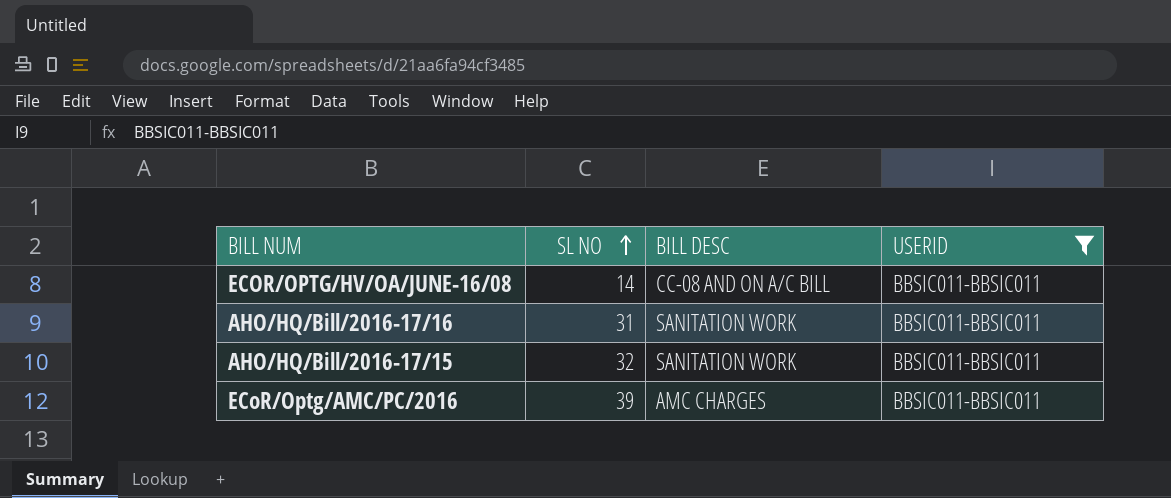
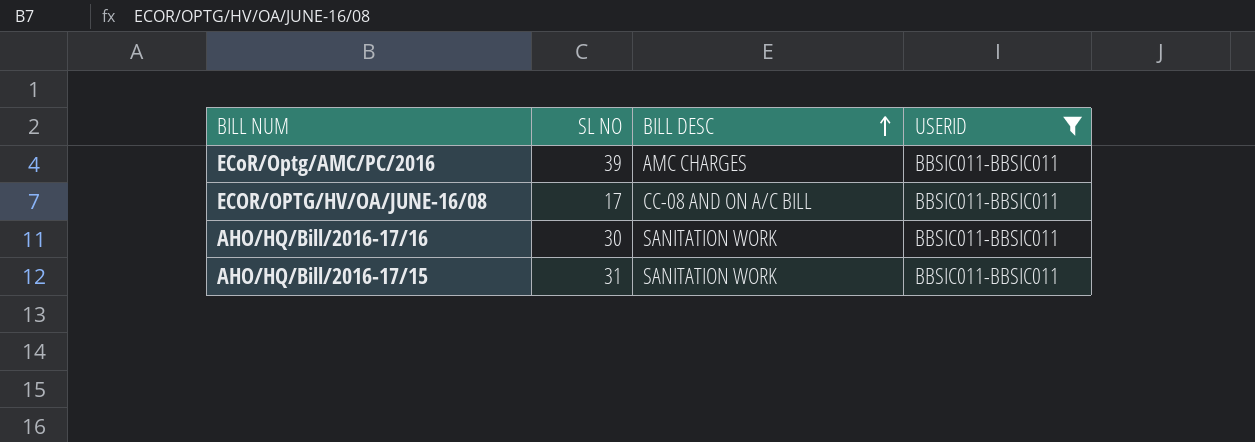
row order: SL NO ascending -> BILL DESC ascending
ECOR/OPTG/HV/OA/JUNE-16/08 | SL NO: 14 -> 17
AHO/HQ/Bill/2016-17/16 | SL NO: 31 -> 30
AHO/HQ/Bill/2016-17/15 | SL NO: 32 -> 31

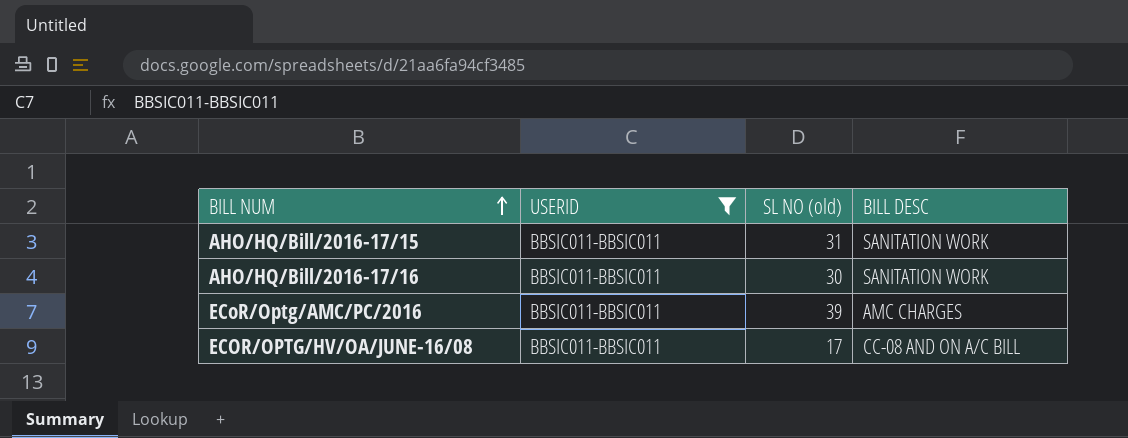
row order: BILL DESC ascending -> BILL NUM ascending
column USERID | position: 4 -> 2
column name: SL NO -> SL NO (old)

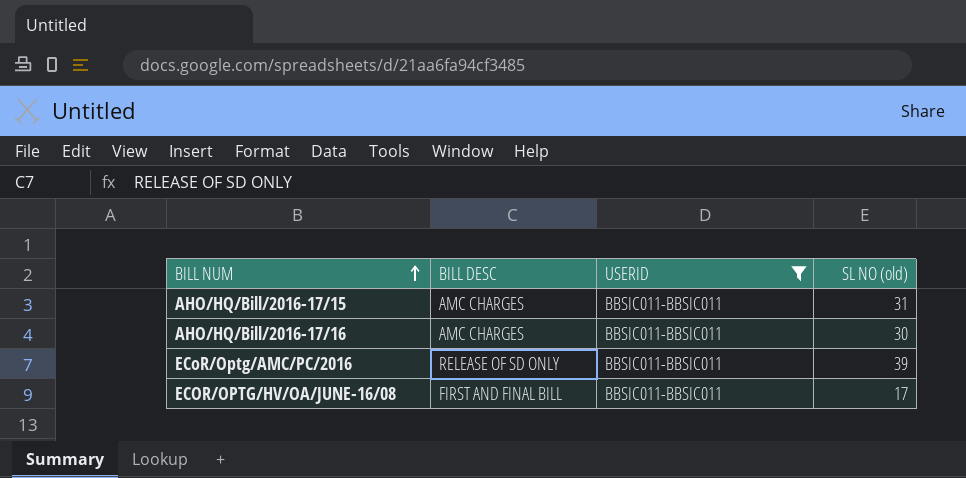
column BILL DESC | position: 4 -> 2
AHO/HQ/Bill/2016-17/15 | BILL DESC: SANITATION WORK -> AMC CHARGES
AHO/HQ/Bill/2016-17/16 | BILL DESC: SANITATION WORK -> AMC CHARGES
ECoR/Optg/AMC/PC/2016 | BILL DESC: AMC CHARGES -> RELEASE OF SD ONLY
ECOR/OPTG/HV/OA/JUNE-16/08 | BILL DESC: CC-08 AND ON A/C BILL -> FIRST AND FINAL BILL

